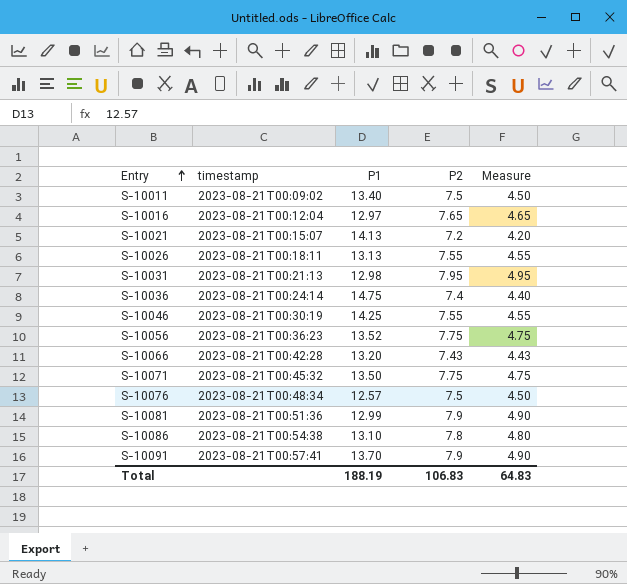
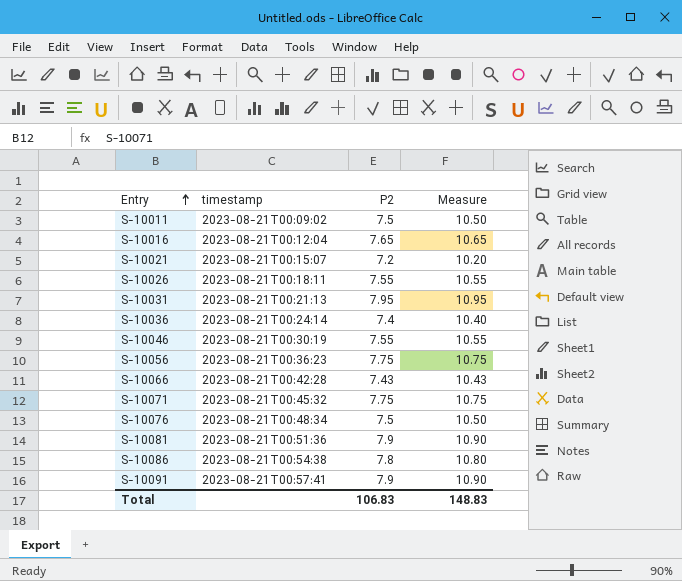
column P1 | position: 3 -> none
column Measure | formula: [P2] - 3 -> [P2] + 3
Total | Measure: 64.83 -> 148.83

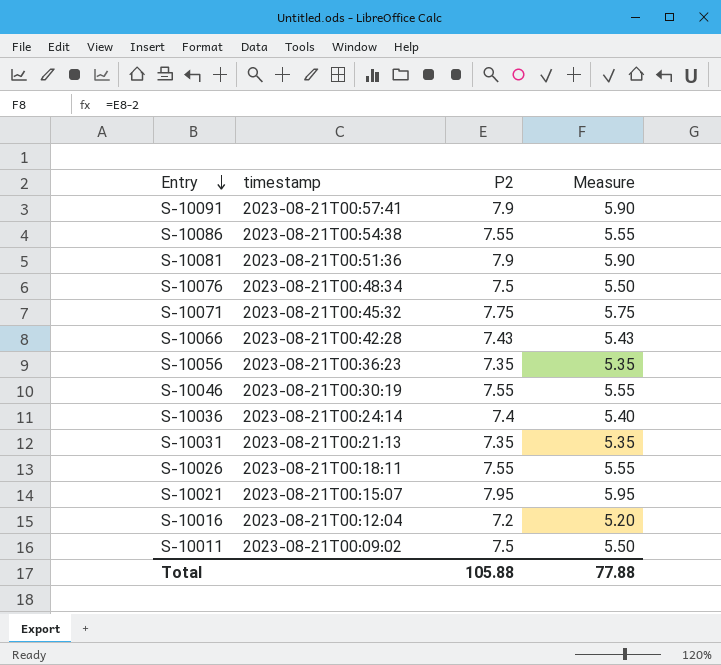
row order: Entry ascending -> Entry descending
column Measure | formula: [P2] + 3 -> [P2] - 2
S-10086 | P2: 7.8 -> 7.55
S-10056 | P2: 7.75 -> 7.35
S-10031 | P2: 7.95 -> 7.35
S-10021 | P2: 7.2 -> 7.95
S-10016 | P2: 7.65 -> 7.2
Total | P2: 106.83 -> 105.88
Total | Measure: 148.83 -> 77.88

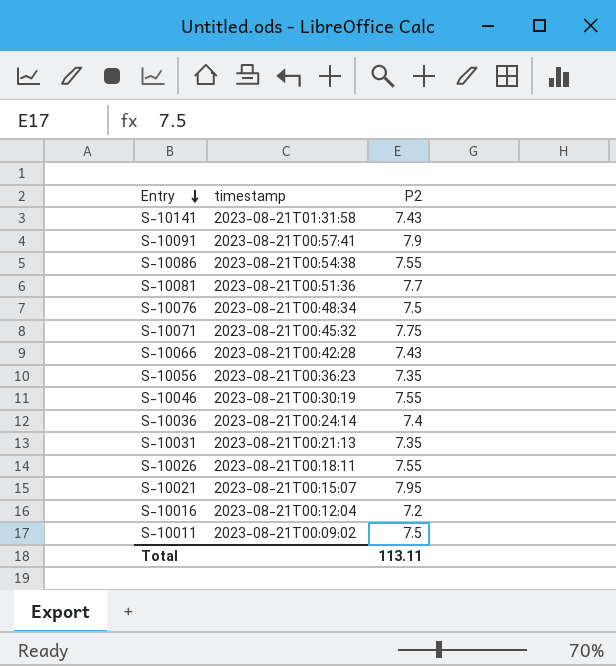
column Measure | formula: [P2] - 2 -> none
row S-10141: none -> 2023-08-21T01:31:58 | 7.43
S-10081 | P2: 7.9 -> 7.7
Total | P2: 105.88 -> 113.11

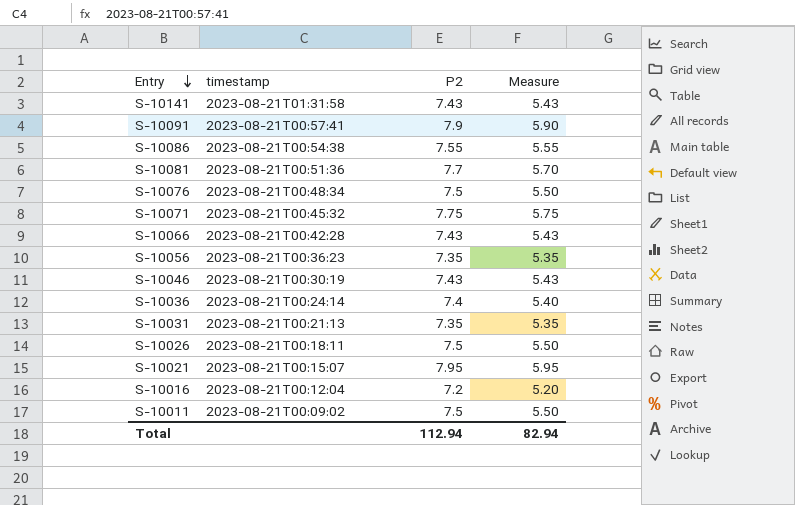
column Measure | formula: none -> [P2] - 2
S-10046 | P2: 7.55 -> 7.43
S-10026 | P2: 7.55 -> 7.5
Total | P2: 113.11 -> 112.94

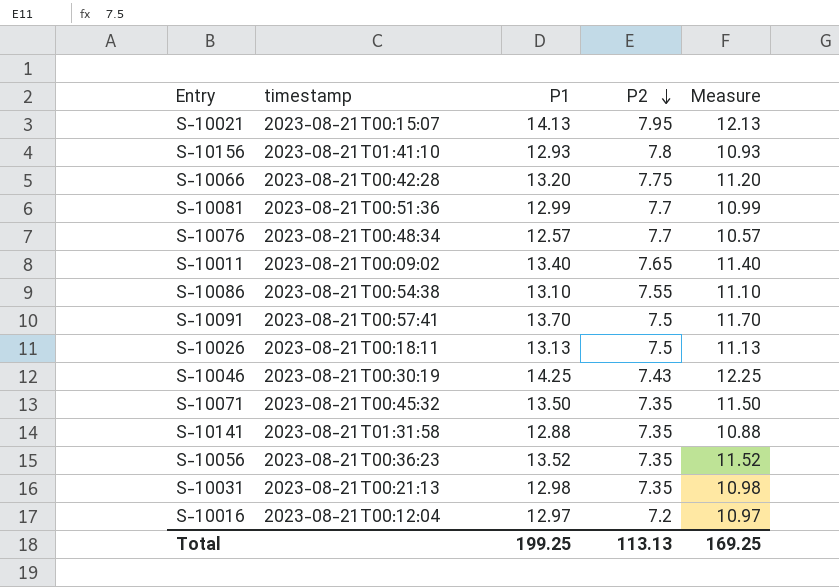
row order: Entry descending -> P2 descending
column P1 | position: none -> 3
column Measure | formula: [P2] - 2 -> [P1] - 2
row S-10036: 2023-08-21T00:24:14 | 7.4 | 5.40 -> none
row S-10156: none -> 2023-08-21T01:41:10 | 12.93 | 7.8 | 10.93
S-10066 | P2: 7.43 -> 7.75
S-10076 | P2: 7.5 -> 7.7
S-10011 | P2: 7.5 -> 7.65
S-10091 | P2: 7.9 -> 7.5
S-10071 | P2: 7.75 -> 7.35
S-10141 | P2: 7.43 -> 7.35
Total | P2: 112.94 -> 113.13
Total | Measure: 82.94 -> 169.25

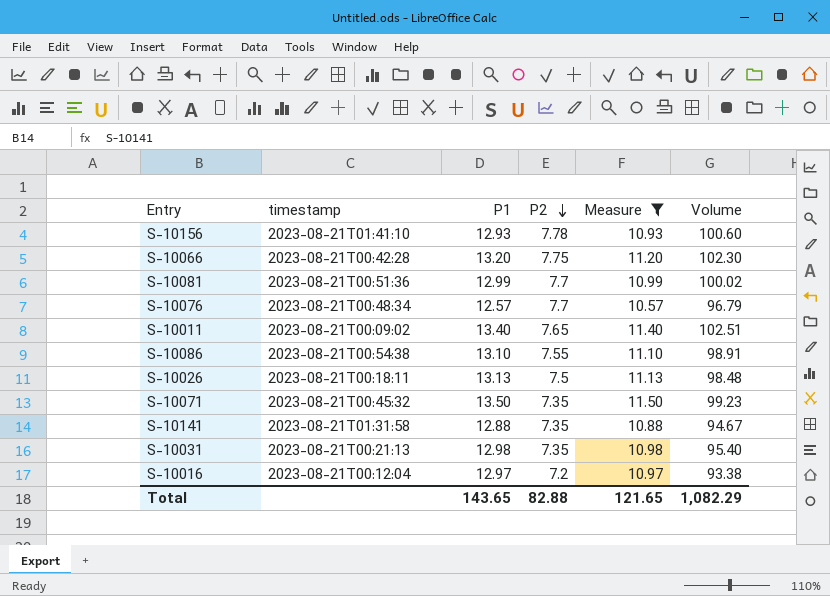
filter: none -> Measure <= 11.50
column Volume | formula: none -> [P1] * [P2]
S-10156 | P2: 7.8 -> 7.78
Total | P1: 199.25 -> 143.65
Total | P2: 113.13 -> 82.88
Total | Measure: 169.25 -> 121.65

